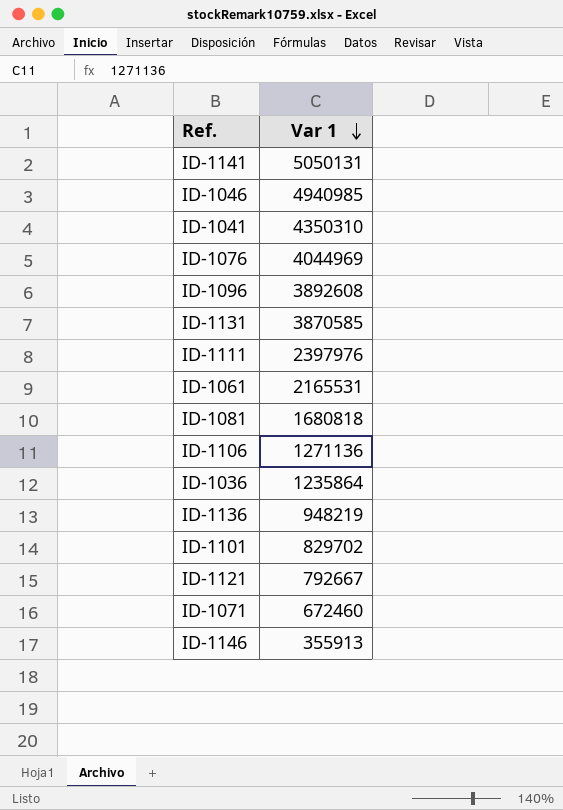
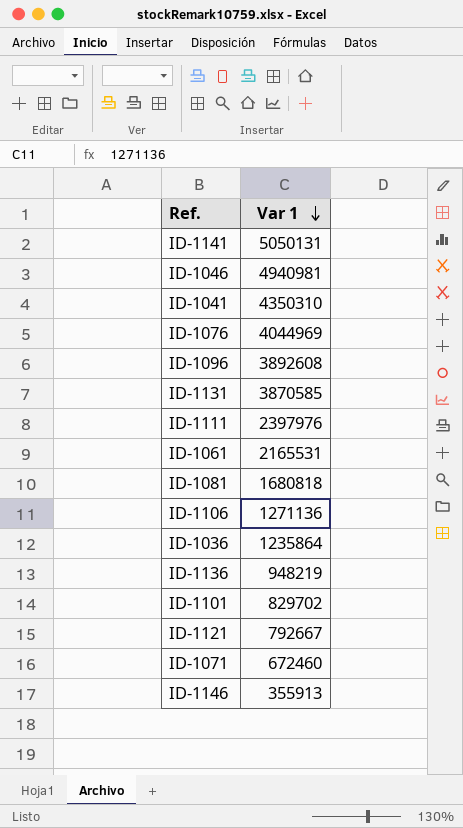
ID-1046 | Var 1: 4940985 -> 4940981

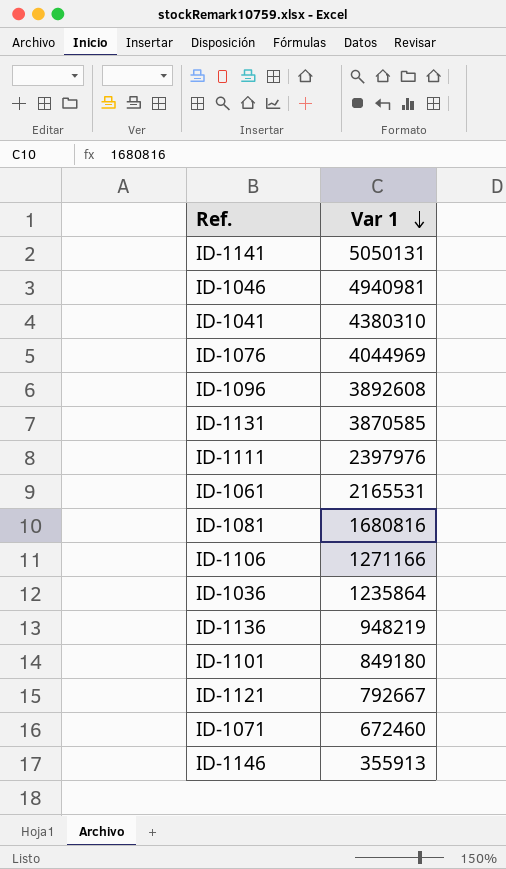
ID-1041 | Var 1: 4350310 -> 4380310
ID-1081 | Var 1: 1680818 -> 1680816
ID-1106 | Var 1: 1271136 -> 1271166
ID-1101 | Var 1: 829702 -> 849180

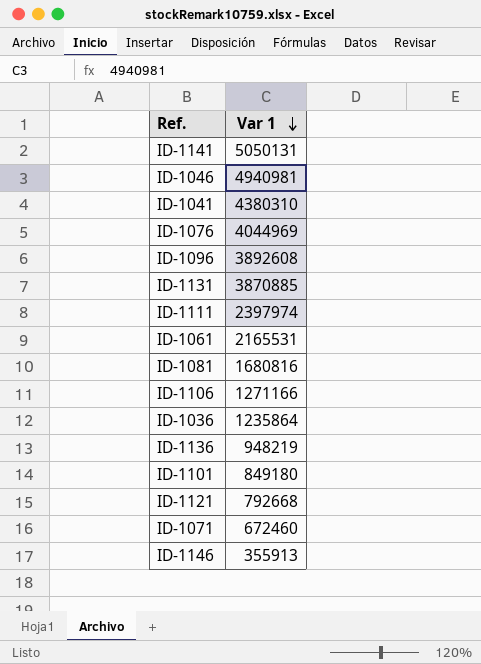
ID-1131 | Var 1: 3870585 -> 3870885
ID-1111 | Var 1: 2397976 -> 2397974
ID-1121 | Var 1: 792667 -> 792668

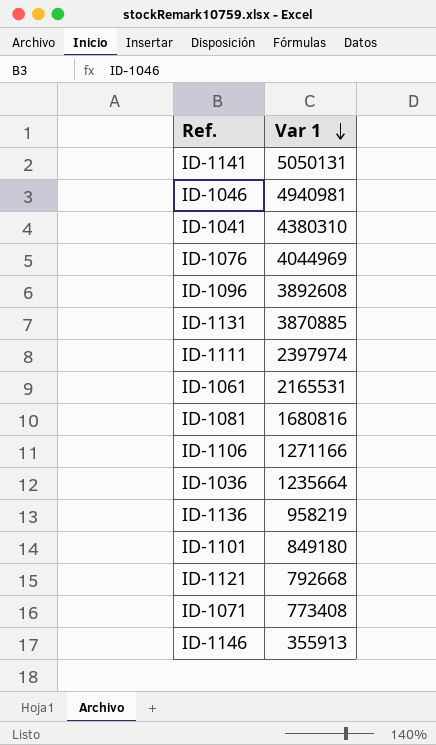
ID-1036 | Var 1: 1235864 -> 1235664
ID-1136 | Var 1: 948219 -> 958219
ID-1071 | Var 1: 672460 -> 773408

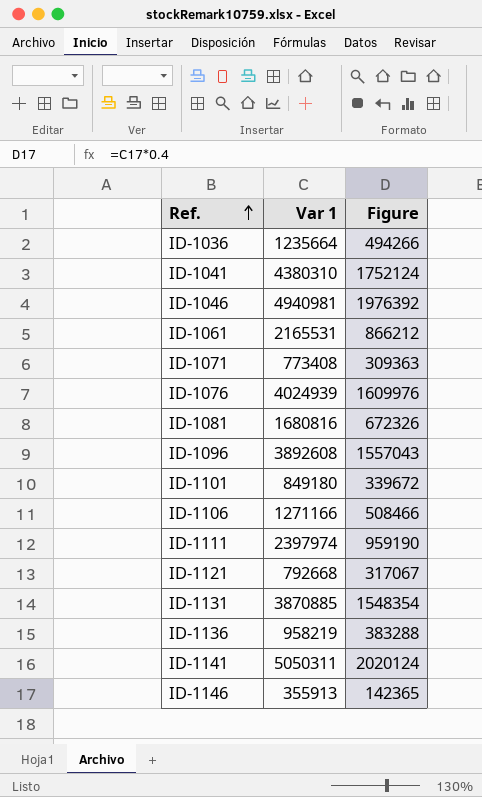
row order: Var 1 descending -> Ref. ascending
column Figure | formula: none -> [Var 1] * 0.4
ID-1076 | Var 1: 4044969 -> 4024939
ID-1141 | Var 1: 5050131 -> 5050311

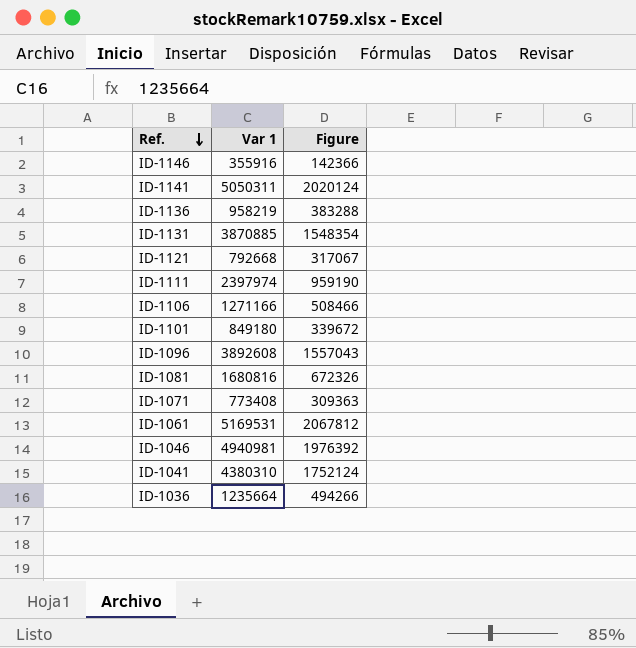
row order: Ref. ascending -> Ref. descending
row ID-1076: 4024939 | 1609976 -> none
ID-1146 | Var 1: 355913 -> 355916
ID-1146 | Figure: 142365 -> 142366
ID-1061 | Var 1: 2165531 -> 5169531
ID-1061 | Figure: 866212 -> 2067812

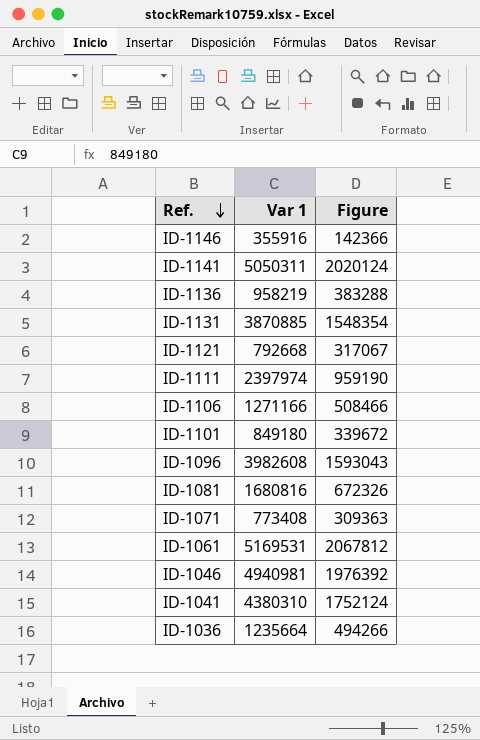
ID-1096 | Var 1: 3892608 -> 3982608
ID-1096 | Figure: 1557043 -> 1593043

